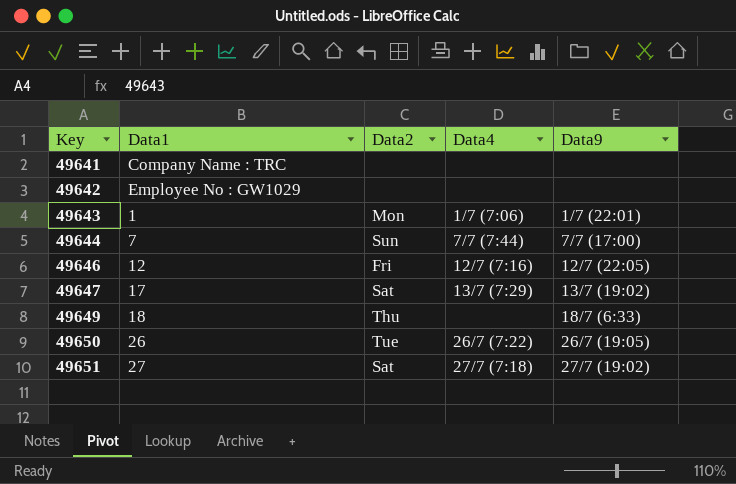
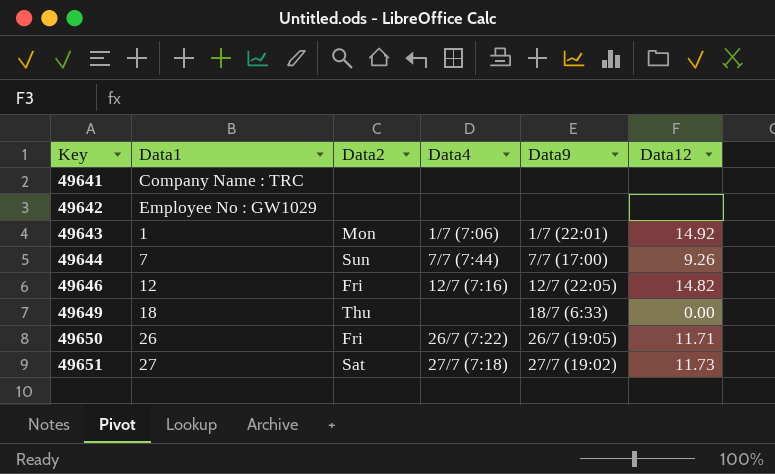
column Data12 | position: none -> 6
row 49647: 17 | Sat | 13/7 (7:29) | 13/7 (19:02) -> none
49650 | Data2: Tue -> Fri

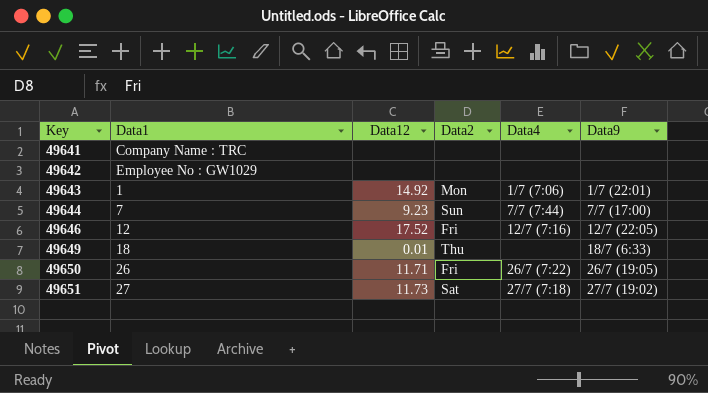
column Data12 | position: 6 -> 3
49644 | Data12: 9.26 -> 9.23
49646 | Data12: 14.82 -> 17.52
49649 | Data12: 0.00 -> 0.01

